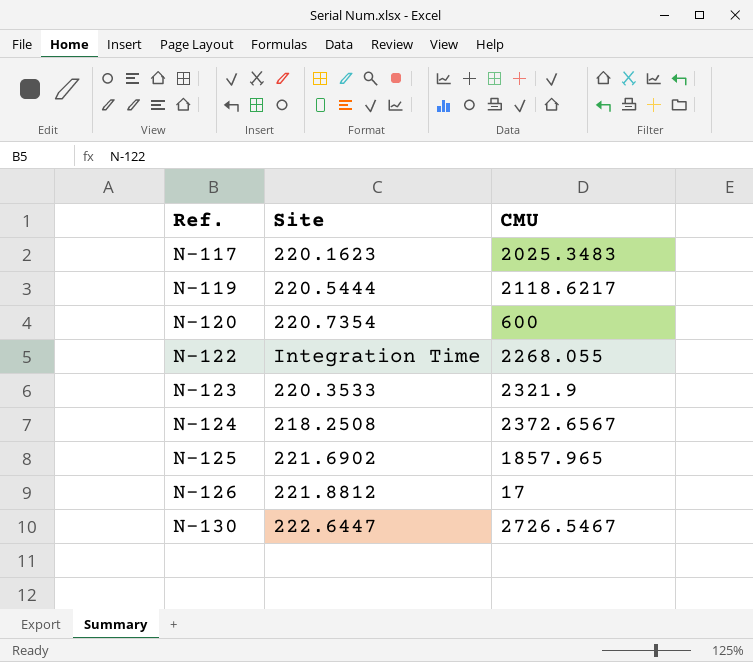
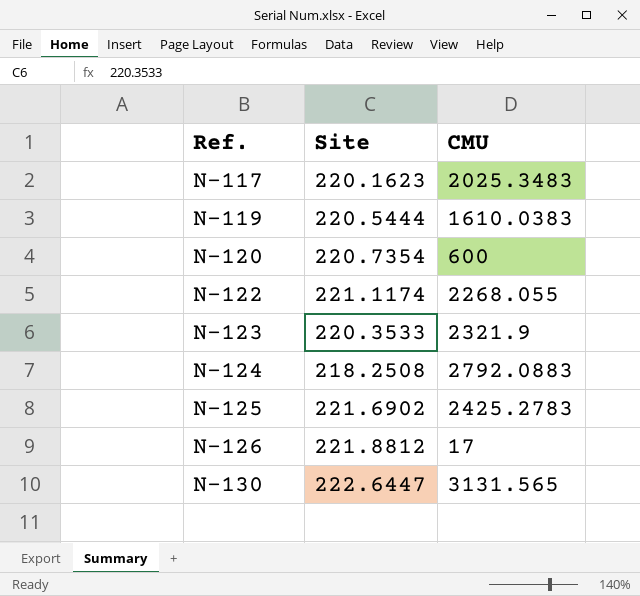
N-119 | CMU: 2118.6217 -> 1610.0383
N-122 | Site: Integration Time -> 221.1174
N-124 | CMU: 2372.6567 -> 2792.0883
N-125 | CMU: 1857.965 -> 2425.2783
N-130 | CMU: 2726.5467 -> 3131.565

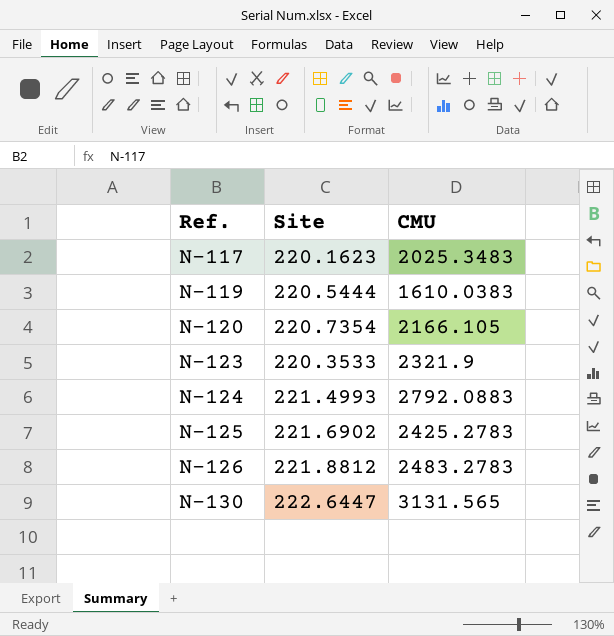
row N-122: 221.1174 | 2268.055 -> none
N-120 | CMU: 600 -> 2166.105
N-124 | Site: 218.2508 -> 221.4993
N-126 | CMU: 17 -> 2483.2783

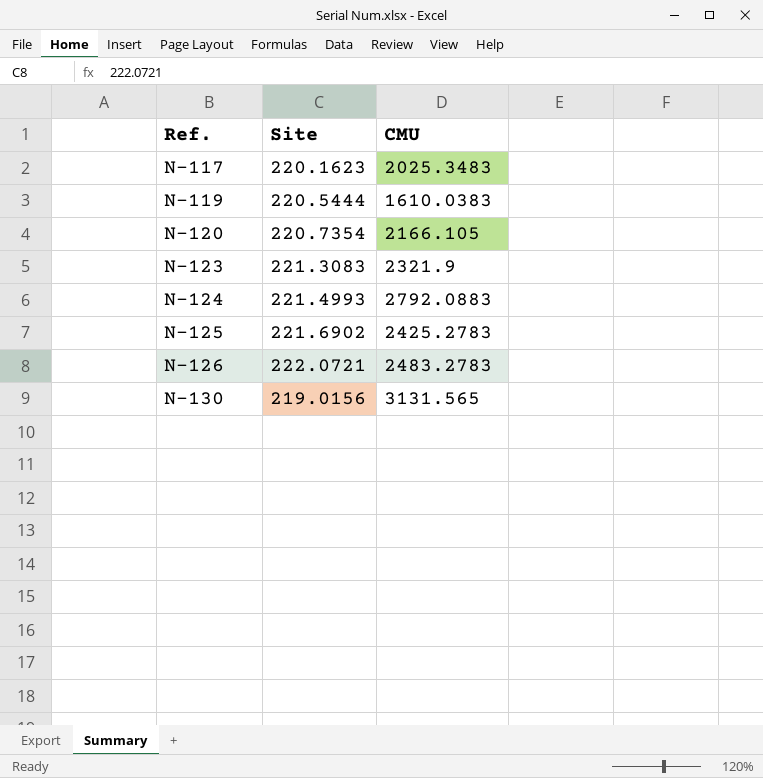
N-123 | Site: 220.3533 -> 221.3083
N-126 | Site: 221.8812 -> 222.0721
N-130 | Site: 222.6447 -> 219.0156

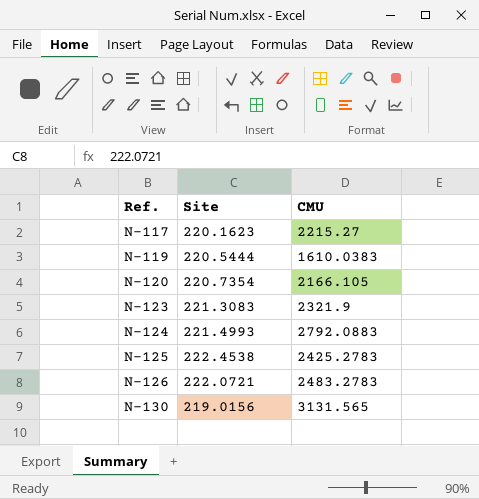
N-117 | CMU: 2025.3483 -> 2215.27
N-125 | Site: 221.6902 -> 222.4538

